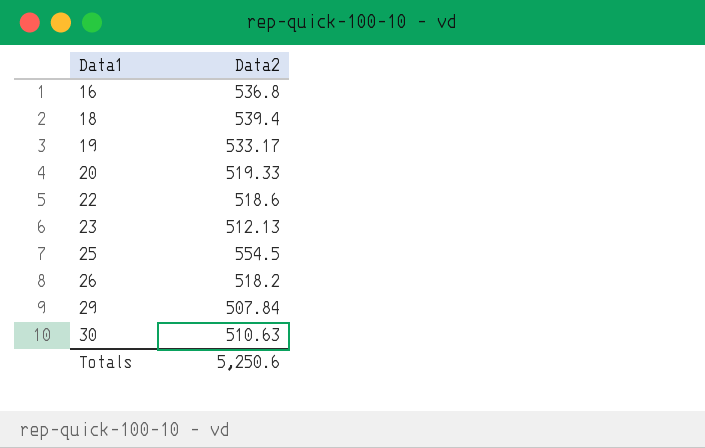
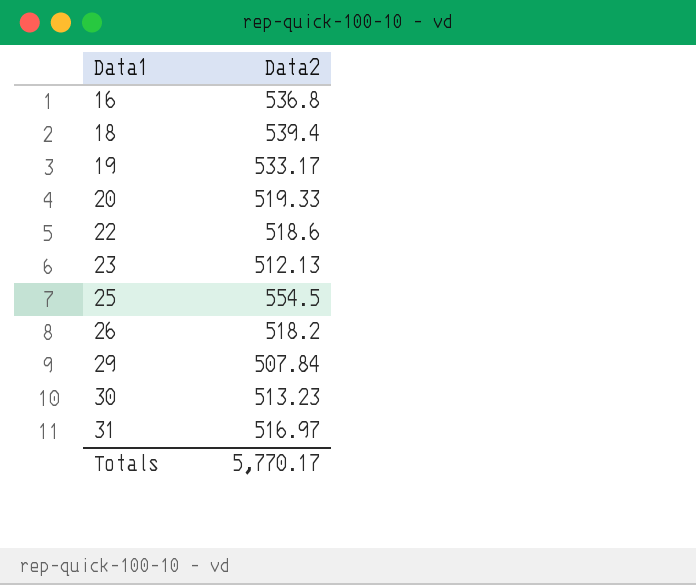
30 | Data2: 510.63 -> 513.23
row 31: none -> 516.97
Totals | Data2: 5,250.6 -> 5,770.17

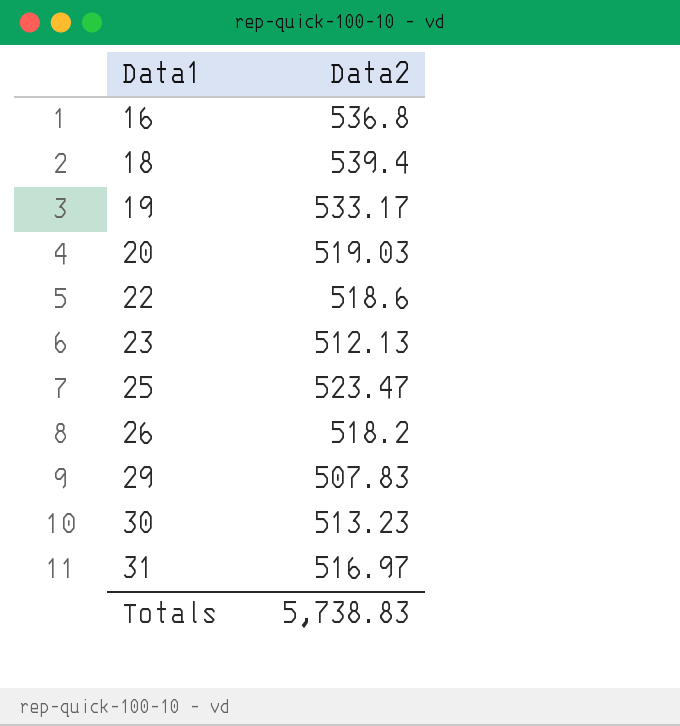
20 | Data2: 519.33 -> 519.03
25 | Data2: 554.5 -> 523.47
29 | Data2: 507.84 -> 507.83
Totals | Data2: 5,770.17 -> 5,738.83

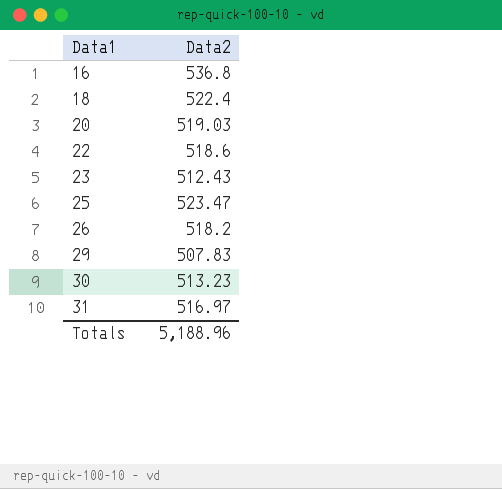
row 19: 533.17 -> none
18 | Data2: 539.4 -> 522.4
23 | Data2: 512.13 -> 512.43
Totals | Data2: 5,738.83 -> 5,188.96

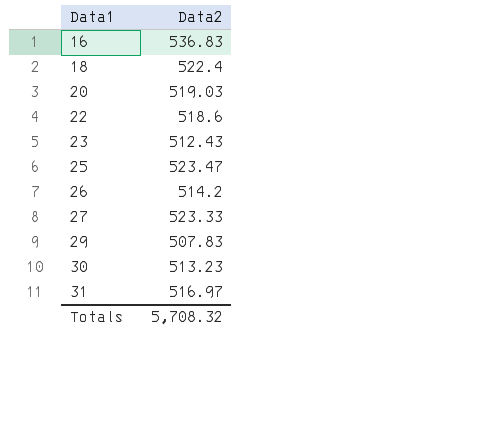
16 | Data2: 536.8 -> 536.83
26 | Data2: 518.2 -> 514.2
row 27: none -> 523.33
Totals | Data2: 5,188.96 -> 5,708.32

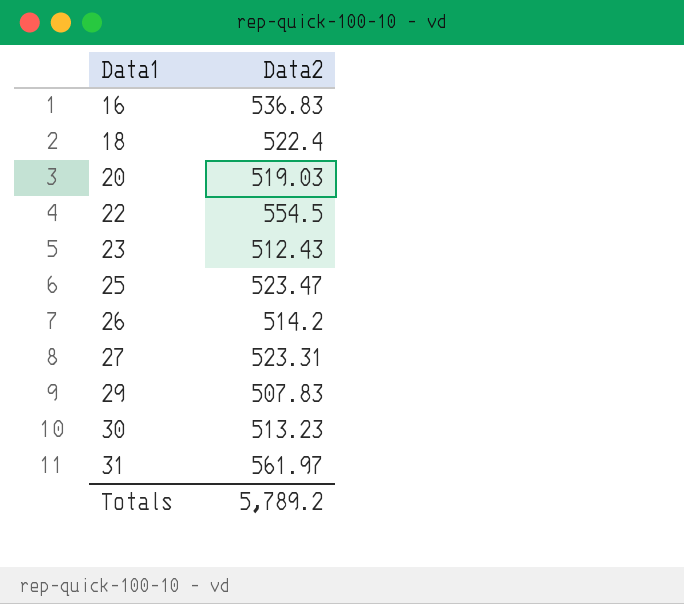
22 | Data2: 518.6 -> 554.5
27 | Data2: 523.33 -> 523.31
31 | Data2: 516.97 -> 561.97
Totals | Data2: 5,708.32 -> 5,789.2

